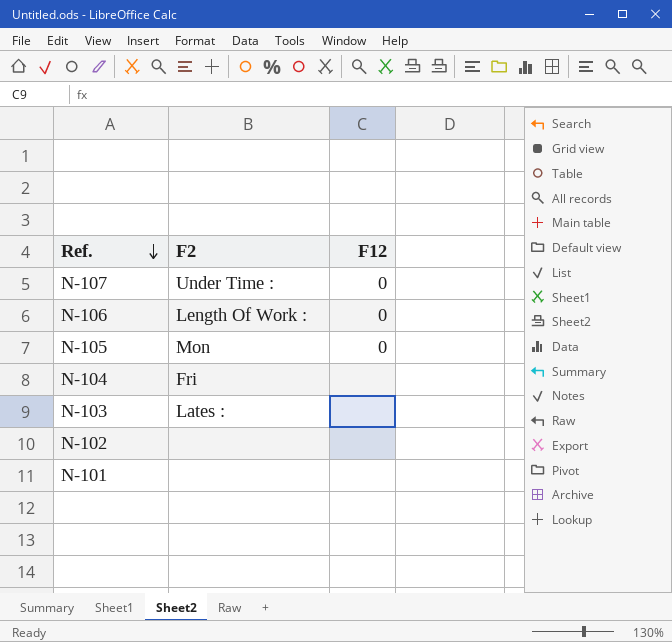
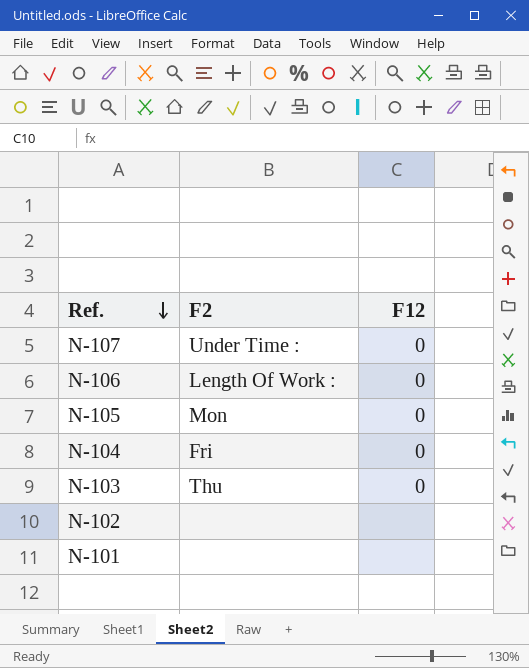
N-104 | F12: none -> 0
N-103 | F2: Lates : -> Thu
N-103 | F12: none -> 0

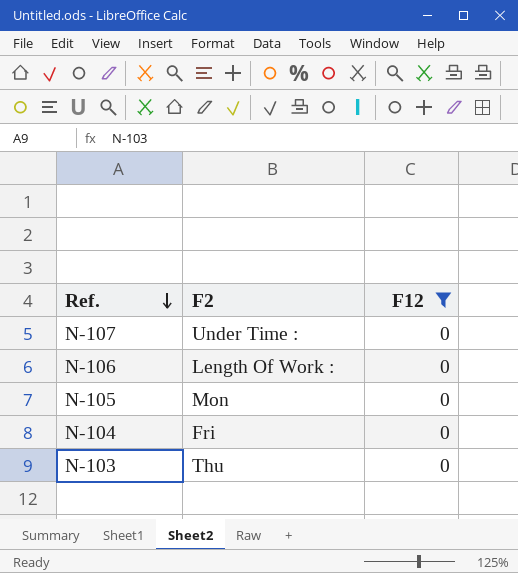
filter: none -> F12 = 0

